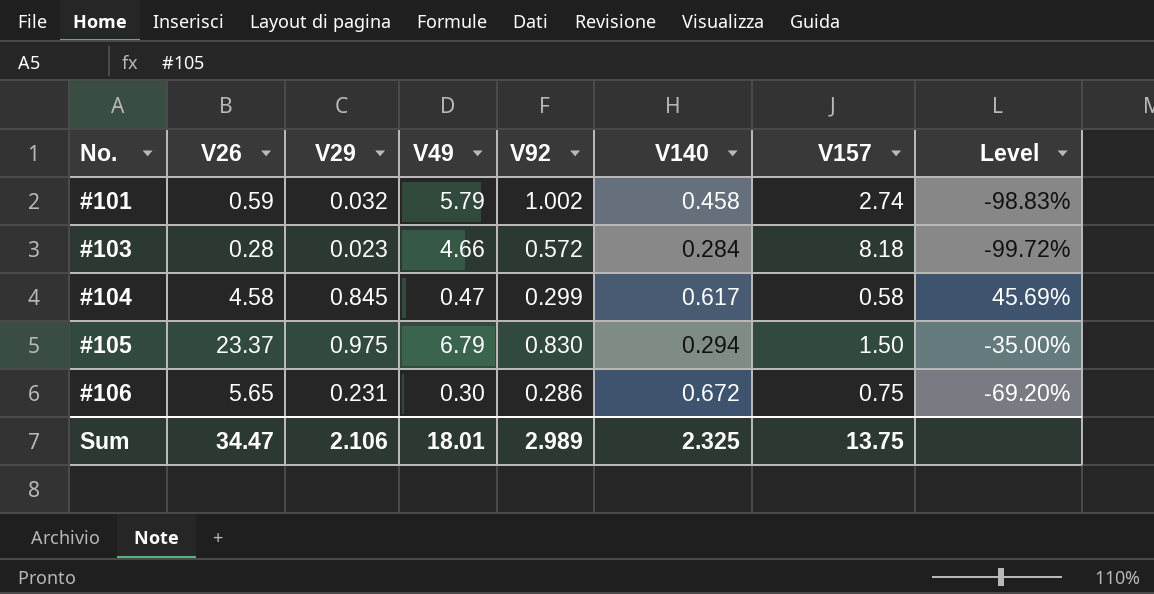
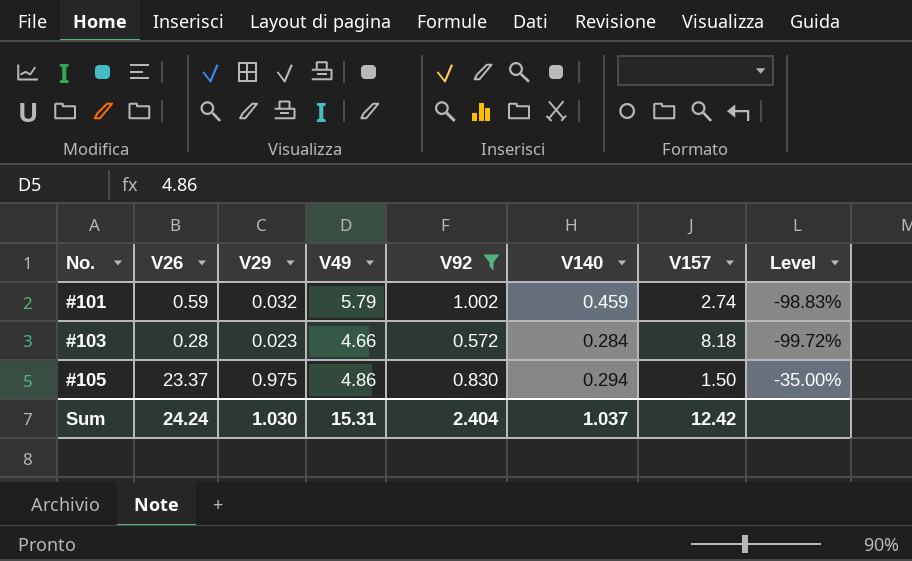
filter: none -> V92 >= 0.572
#101 | V140: 0.458 -> 0.459
#105 | V49: 6.79 -> 4.86
Sum | V26: 34.47 -> 24.24
Sum | V29: 2.106 -> 1.030
Sum | V49: 18.01 -> 15.31
Sum | V92: 2.989 -> 2.404
Sum | V140: 2.325 -> 1.037
Sum | V157: 13.75 -> 12.42

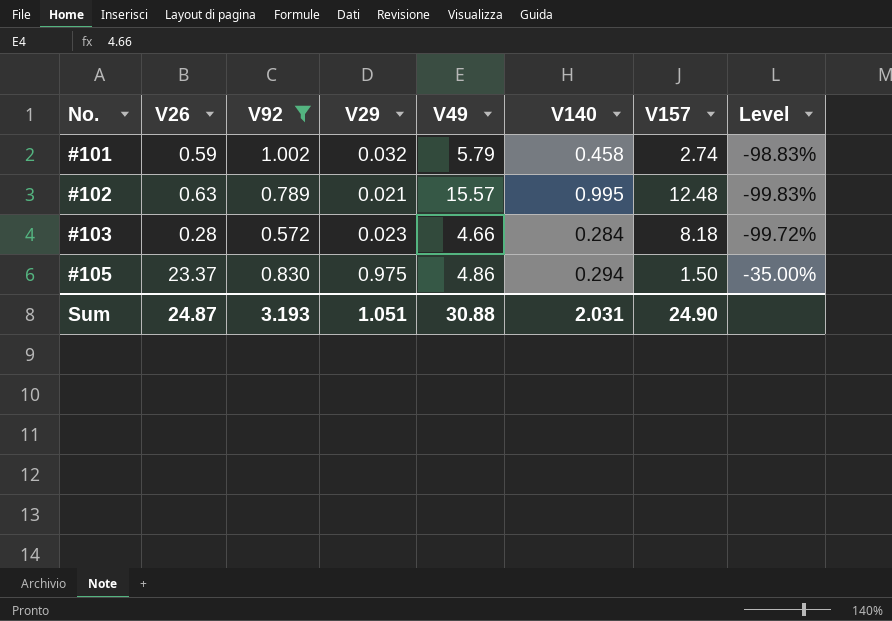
column V92 | position: 5 -> 3
#101 | V140: 0.459 -> 0.458
row #102: none -> 0.63 | 0.789 | 0.021 | 15.57 | 0.995 | 12.48 | -99.83%
Sum | V26: 24.24 -> 24.87
Sum | V92: 2.404 -> 3.193
Sum | V29: 1.030 -> 1.051
Sum | V49: 15.31 -> 30.88
Sum | V140: 1.037 -> 2.031
Sum | V157: 12.42 -> 24.90

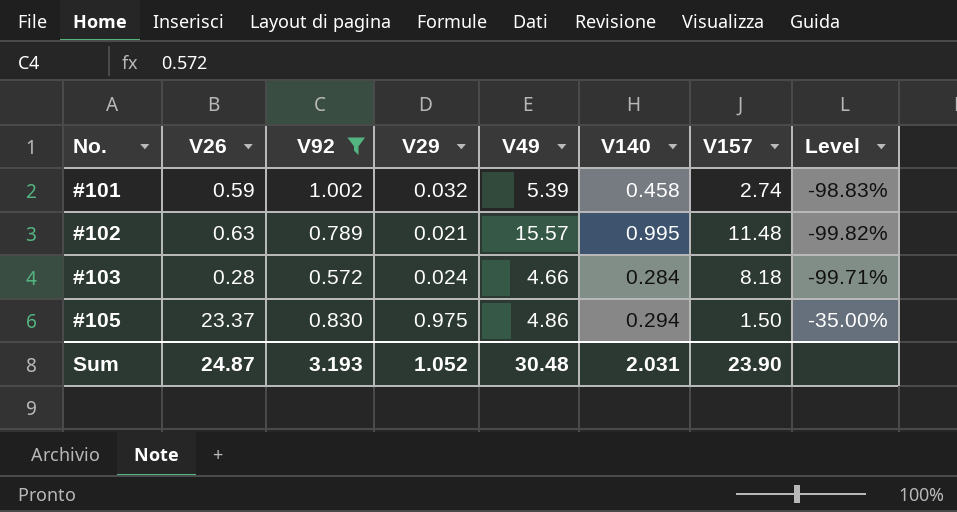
#101 | V49: 5.79 -> 5.39
#102 | V157: 12.48 -> 11.48
#102 | Level: -99.83% -> -99.82%
#103 | V29: 0.023 -> 0.024
#103 | Level: -99.72% -> -99.71%
Sum | V29: 1.051 -> 1.052
Sum | V49: 30.88 -> 30.48
Sum | V157: 24.90 -> 23.90

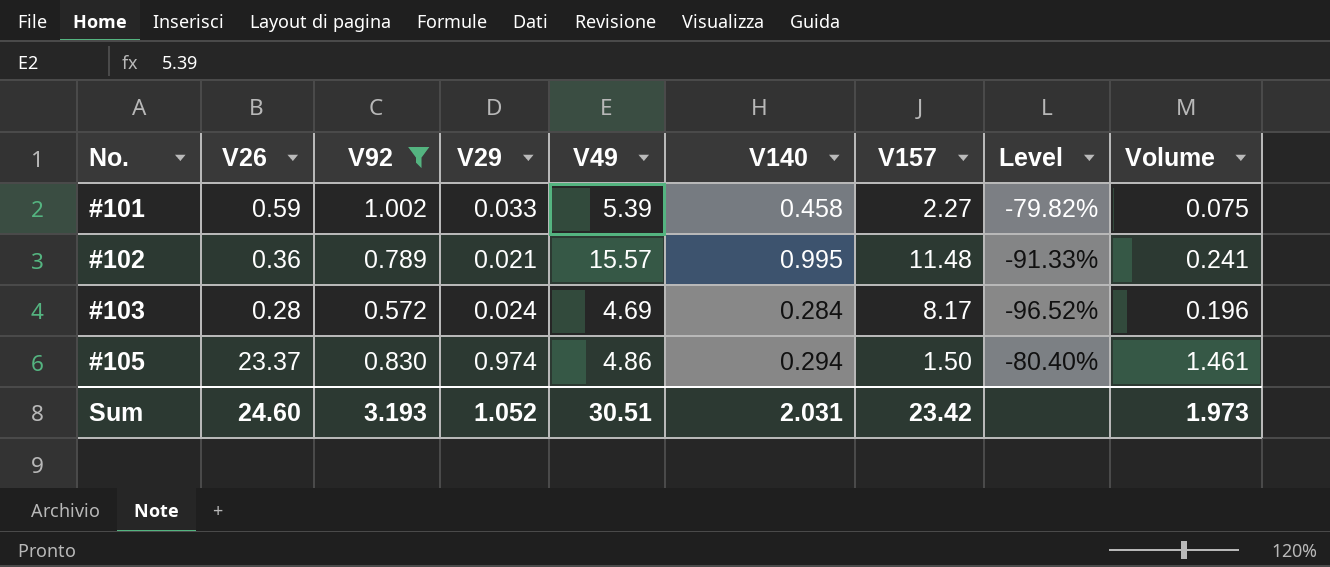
column Level | formula: ([V29] - [V157]) / [V157] -> ([V140] - [V157]) / [V157]
column Volume | formula: none -> [V29] * [V157]
#101 | V29: 0.032 -> 0.033
#101 | V157: 2.74 -> 2.27
#102 | V26: 0.63 -> 0.36
#103 | V49: 4.66 -> 4.69
#103 | V157: 8.18 -> 8.17
#105 | V29: 0.975 -> 0.974
Sum | V26: 24.87 -> 24.60
Sum | V49: 30.48 -> 30.51
Sum | V157: 23.90 -> 23.42

